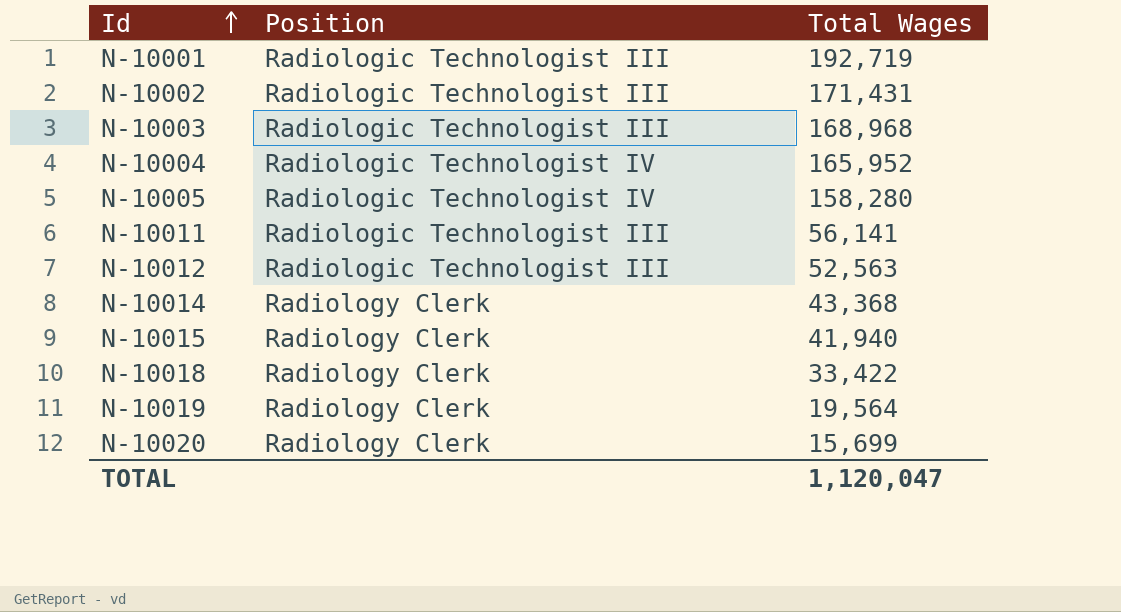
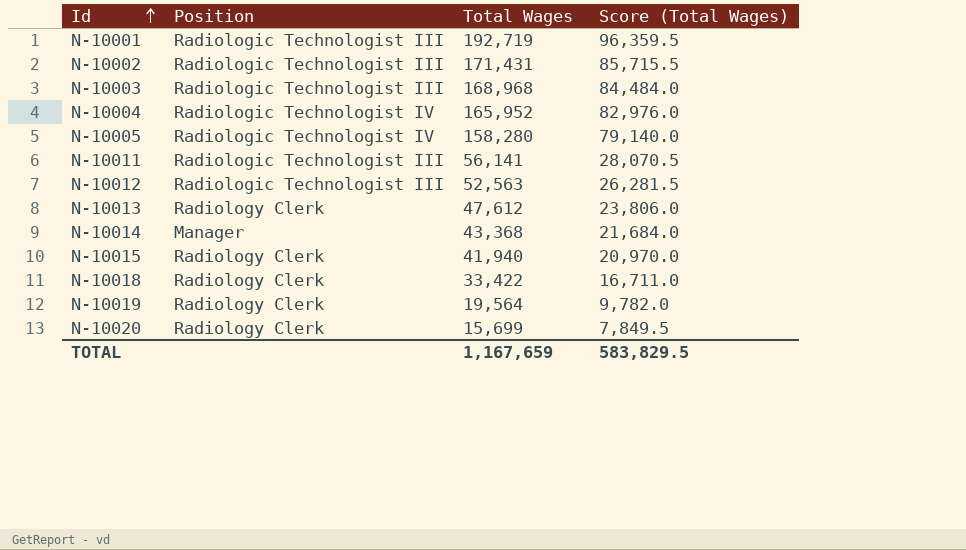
column Score (Total Wages) | formula: none -> [Total Wages] * 0.5
row N-10013: none -> Radiology Clerk | 47,612 | 23,806.0
N-10014 | Position: Radiology Clerk -> Manager
TOTAL | Total Wages: 1,120,047 -> 1,167,659

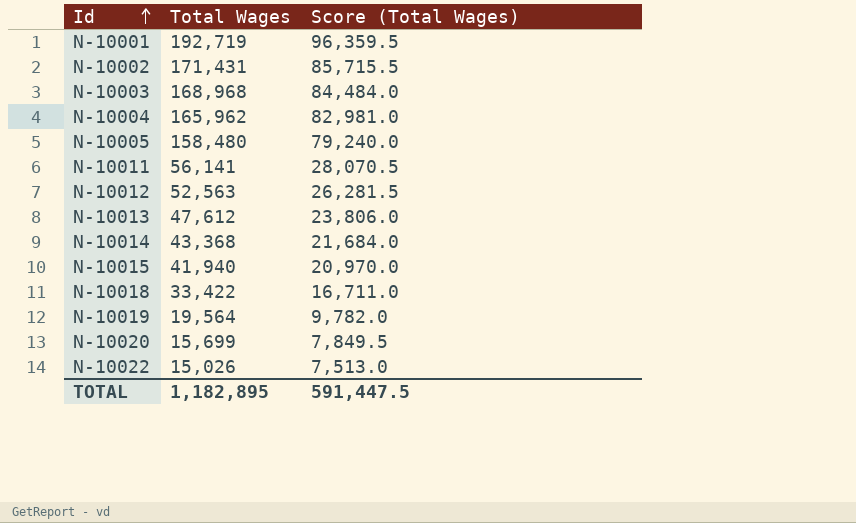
column Position | position: 2 -> none
N-10004 | Total Wages: 165,952 -> 165,962
N-10004 | Score (Total Wages): 82,976.0 -> 82,981.0
N-10005 | Total Wages: 158,280 -> 158,480
N-10005 | Score (Total Wages): 79,140.0 -> 79,240.0
row N-10022: none -> 15,026 | 7,513.0
TOTAL | Total Wages: 1,167,659 -> 1,182,895
TOTAL | Score (Total Wages): 583,829.5 -> 591,447.5

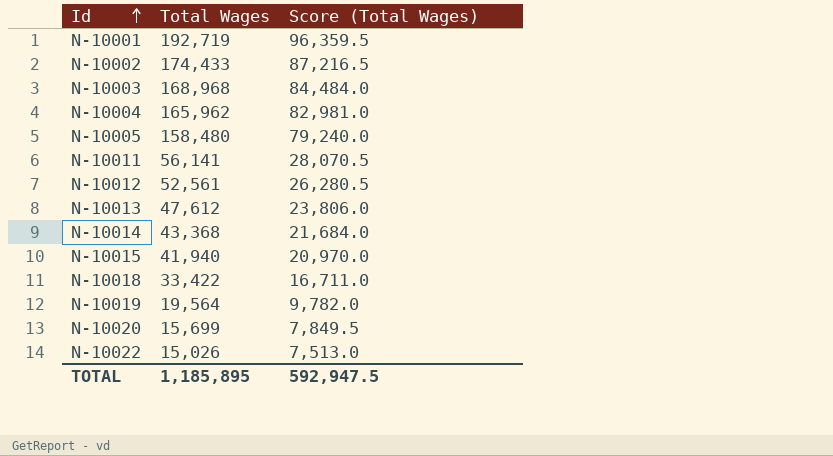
N-10002 | Total Wages: 171,431 -> 174,433
N-10002 | Score (Total Wages): 85,715.5 -> 87,216.5
N-10012 | Total Wages: 52,563 -> 52,561
N-10012 | Score (Total Wages): 26,281.5 -> 26,280.5
TOTAL | Total Wages: 1,182,895 -> 1,185,895
TOTAL | Score (Total Wages): 591,447.5 -> 592,947.5

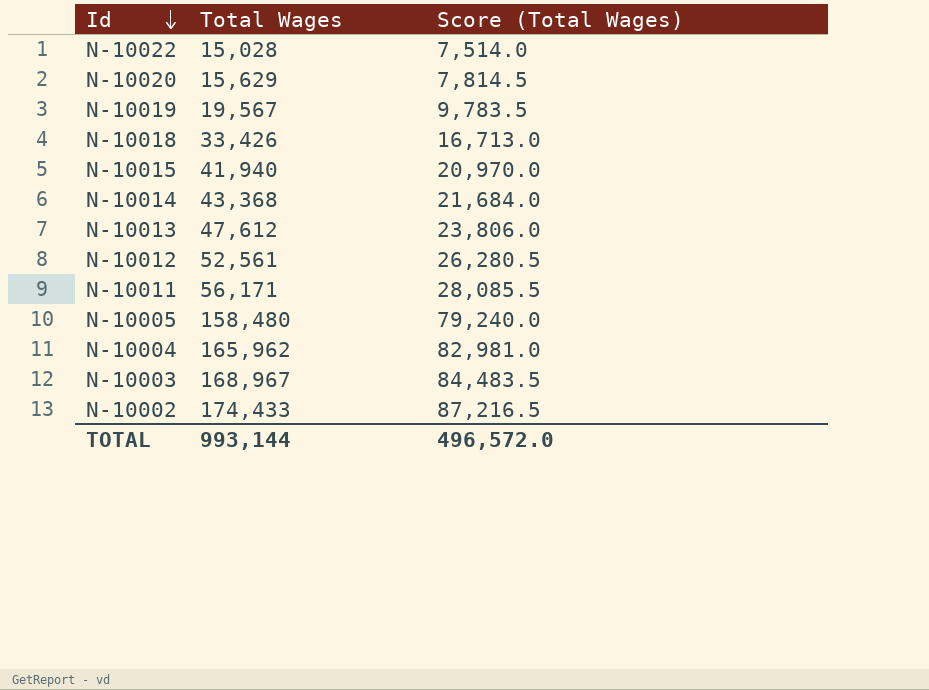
row order: Id ascending -> Id descending
row N-10001: 192,719 | 96,359.5 -> none
N-10022 | Total Wages: 15,026 -> 15,028
N-10022 | Score (Total Wages): 7,513.0 -> 7,514.0
N-10020 | Total Wages: 15,699 -> 15,629
N-10020 | Score (Total Wages): 7,849.5 -> 7,814.5
N-10019 | Total Wages: 19,564 -> 19,567
N-10019 | Score (Total Wages): 9,782.0 -> 9,783.5
N-10018 | Total Wages: 33,422 -> 33,426
N-10018 | Score (Total Wages): 16,711.0 -> 16,713.0
N-10011 | Total Wages: 56,141 -> 56,171
N-10011 | Score (Total Wages): 28,070.5 -> 28,085.5
N-10003 | Total Wages: 168,968 -> 168,967
N-10003 | Score (Total Wages): 84,484.0 -> 84,483.5
TOTAL | Total Wages: 1,185,895 -> 993,144
TOTAL | Score (Total Wages): 592,947.5 -> 496,572.0

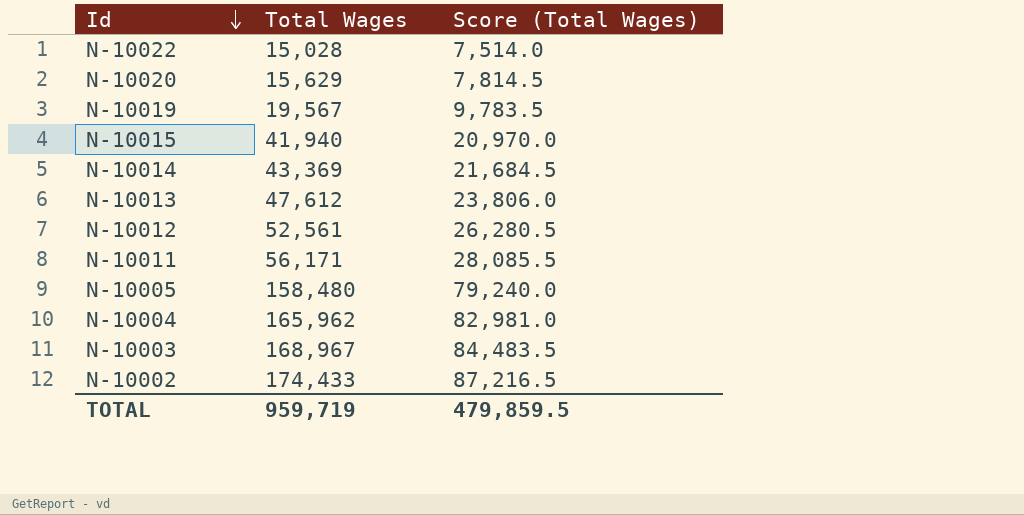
row N-10018: 33,426 | 16,713.0 -> none
N-10014 | Total Wages: 43,368 -> 43,369
N-10014 | Score (Total Wages): 21,684.0 -> 21,684.5
TOTAL | Total Wages: 993,144 -> 959,719
TOTAL | Score (Total Wages): 496,572.0 -> 479,859.5

